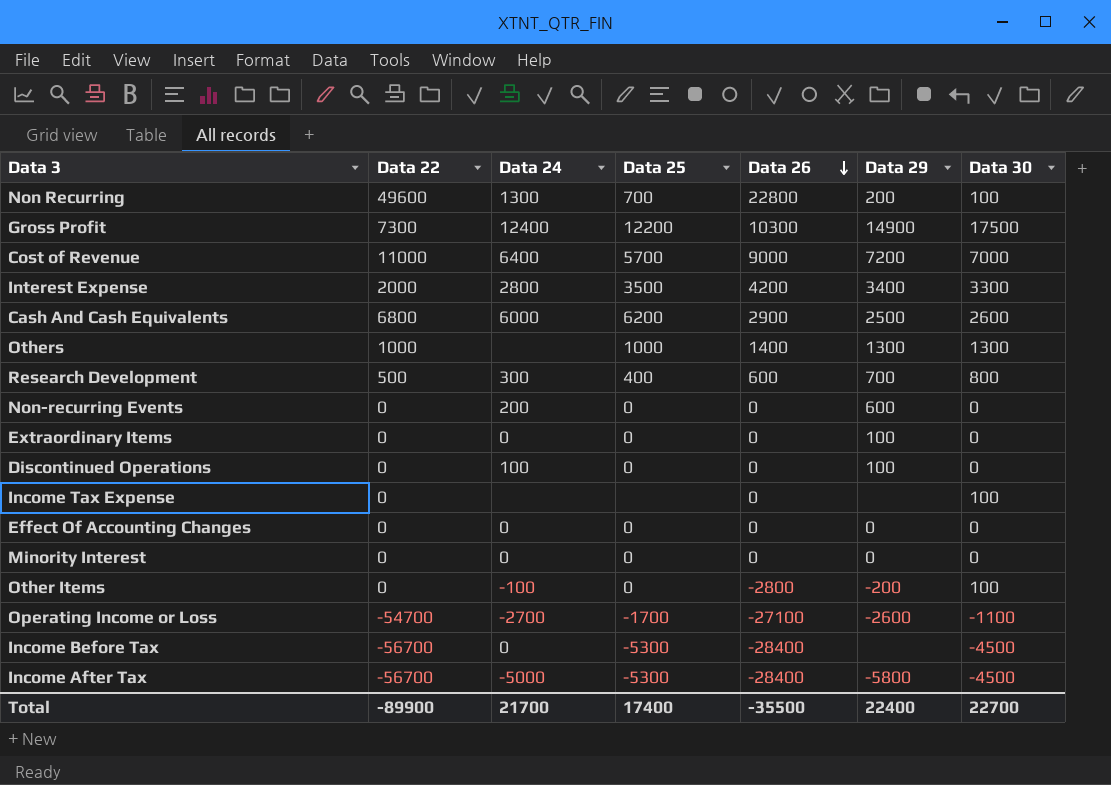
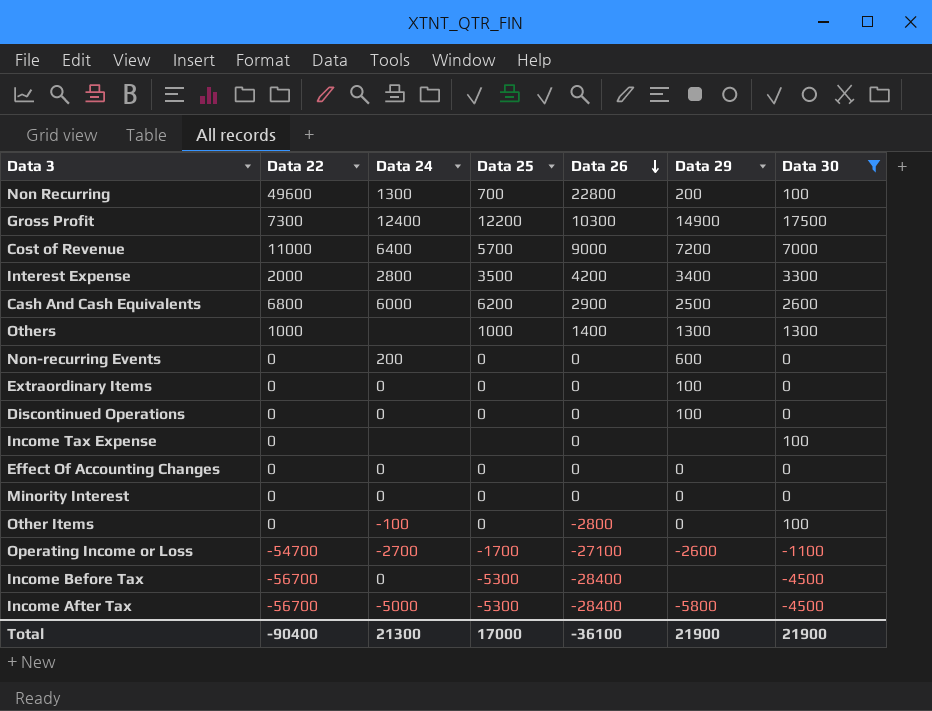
filter: none -> Data 30 != 800
Discontinued Operations | Data 24: 100 -> 0
Other Items | Data 29: -200 -> 0
Total | Data 22: -89900 -> -90400
Total | Data 24: 21700 -> 21300
Total | Data 25: 17400 -> 17000
Total | Data 26: -35500 -> -36100
Total | Data 29: 22400 -> 21900
Total | Data 30: 22700 -> 21900

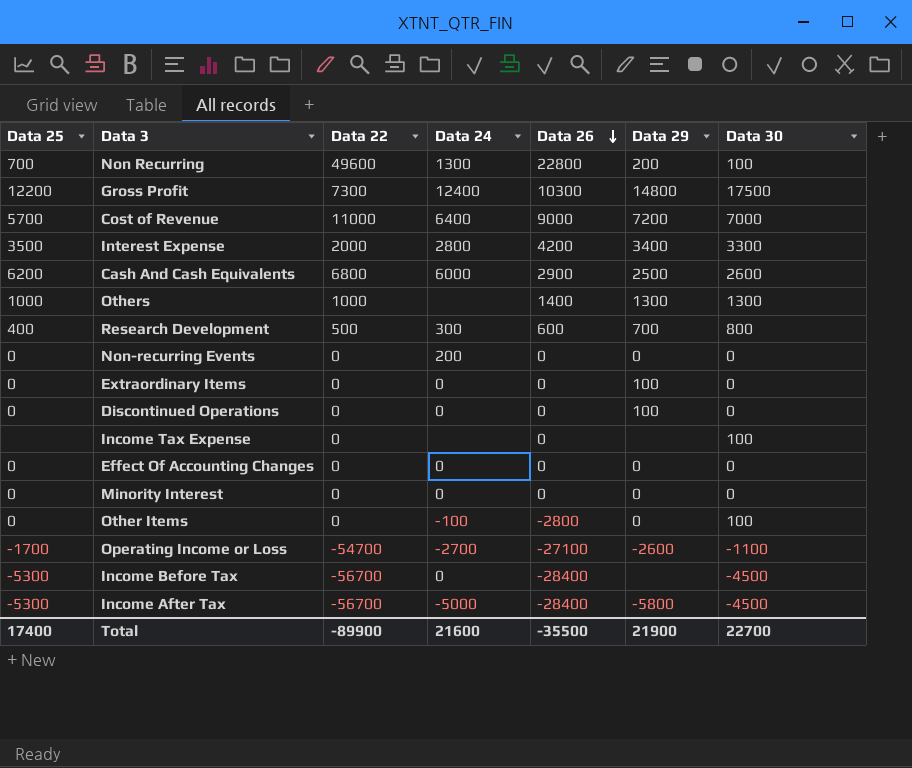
filter: Data 30 != 800 -> none
column Data 25 | position: 4 -> 1
Gross Profit | Data 29: 14900 -> 14800
Non-recurring Events | Data 29: 600 -> 0
Total | Data 25: 17000 -> 17400
Total | Data 22: -90400 -> -89900
Total | Data 24: 21300 -> 21600
Total | Data 26: -36100 -> -35500
Total | Data 30: 21900 -> 22700

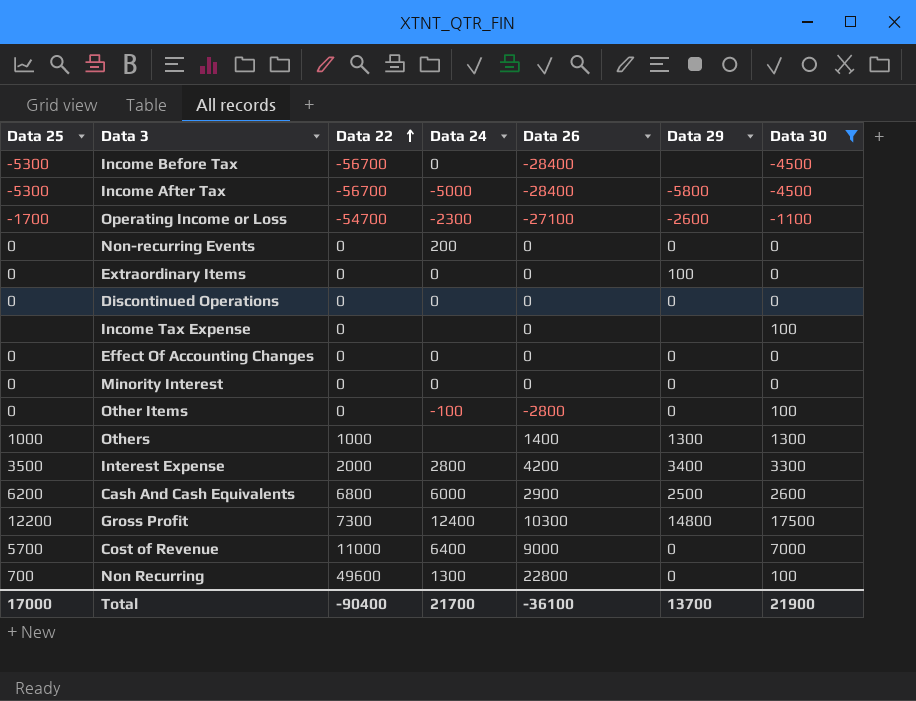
filter: none -> Data 30 != 800
row order: Data 26 descending -> Data 22 ascending
Operating Income or Loss | Data 24: -2700 -> -2300
Discontinued Operations | Data 29: 100 -> 0
Cost of Revenue | Data 29: 7200 -> 0
Non Recurring | Data 29: 200 -> 0
Total | Data 25: 17400 -> 17000
Total | Data 22: -89900 -> -90400
Total | Data 24: 21600 -> 21700
Total | Data 26: -35500 -> -36100
Total | Data 29: 21900 -> 13700
Total | Data 30: 22700 -> 21900

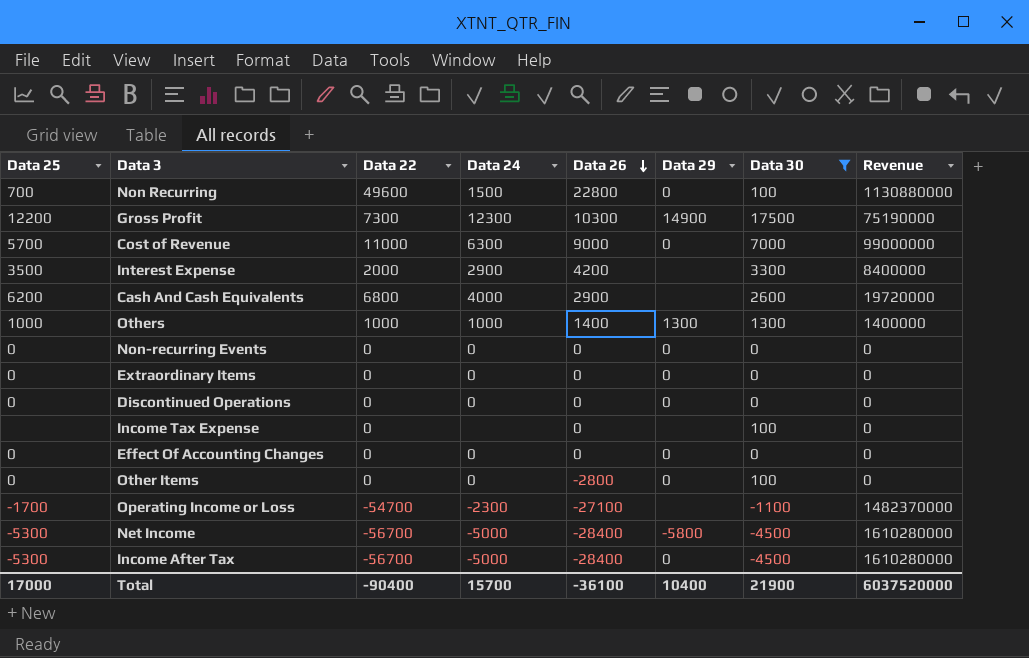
row order: Data 22 ascending -> Data 26 descending
column Revenue | formula: none -> [Data 22] * [Data 26]
row Income Before Tax: -5300 | -56700 | 0 | -28400 | none | -4500 -> none
row Minority Interest: 0 | 0 | 0 | 0 | 0 | 0 -> none
Non Recurring | Data 24: 1300 -> 1500
Gross Profit | Data 24: 12400 -> 12300
Gross Profit | Data 29: 14800 -> 14900
Cost of Revenue | Data 24: 6400 -> 6300
Interest Expense | Data 24: 2800 -> 2900
Interest Expense | Data 29: 3400 -> none
Cash And Cash Equivalents | Data 24: 6000 -> 4000
Cash And Cash Equivalents | Data 29: 2500 -> none
Others | Data 24: none -> 1000
Non-recurring Events | Data 24: 200 -> 0
Extraordinary Items | Data 29: 100 -> 0
Other Items | Data 24: -100 -> 0
Operating Income or Loss | Data 29: -2600 -> none
row Net Income: none -> -5300 | -56700 | -5000 | -28400 | -5800 | -4500 | 1610280000
Income After Tax | Data 29: -5800 -> 0
Total | Data 24: 21700 -> 15700
Total | Data 29: 13700 -> 10400

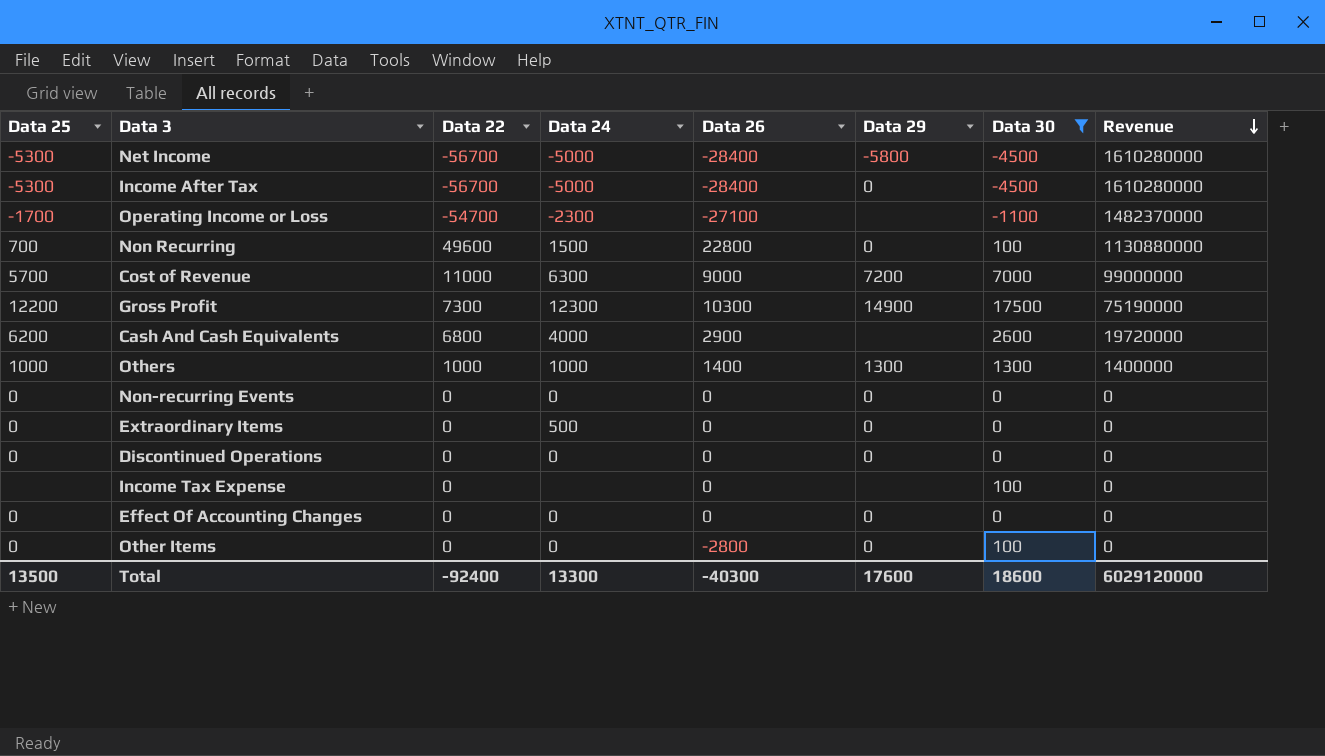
row order: Data 26 descending -> Revenue descending
row Interest Expense: 3500 | 2000 | 2900 | 4200 | none | 3300 | 8400000 -> none
Cost of Revenue | Data 29: 0 -> 7200
Extraordinary Items | Data 24: 0 -> 500
Total | Data 25: 17000 -> 13500
Total | Data 22: -90400 -> -92400
Total | Data 24: 15700 -> 13300
Total | Data 26: -36100 -> -40300
Total | Data 29: 10400 -> 17600
Total | Data 30: 21900 -> 18600
Total | Revenue: 6037520000 -> 6029120000

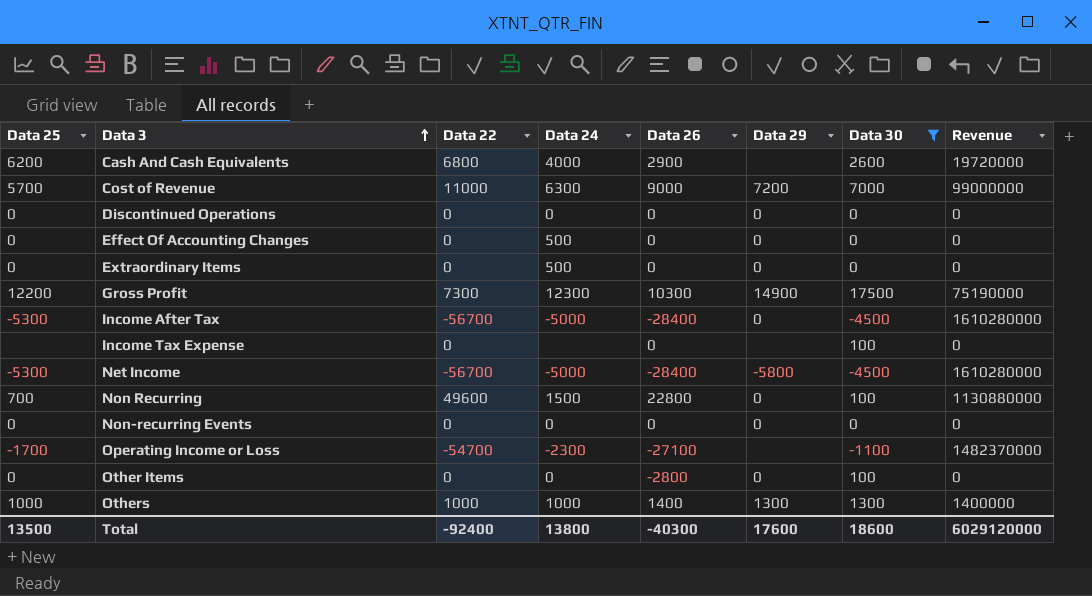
row order: Revenue descending -> Data 3 ascending
Effect Of Accounting Changes | Data 24: 0 -> 500
Total | Data 24: 13300 -> 13800

